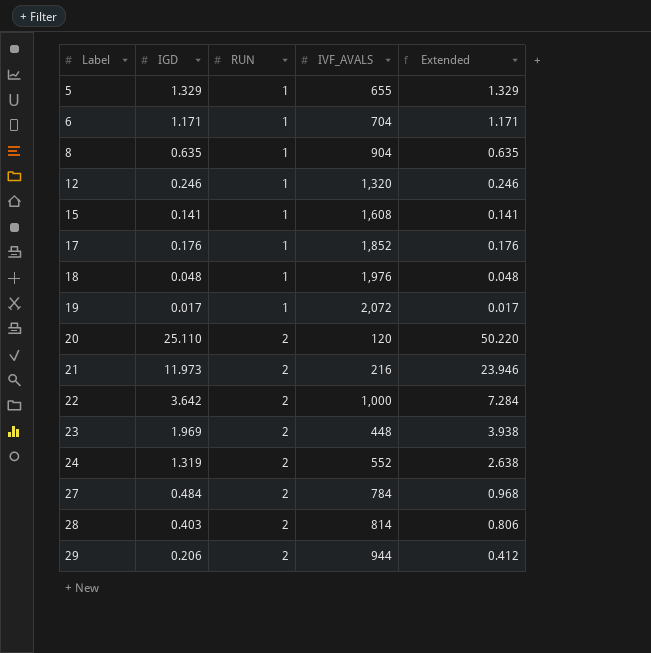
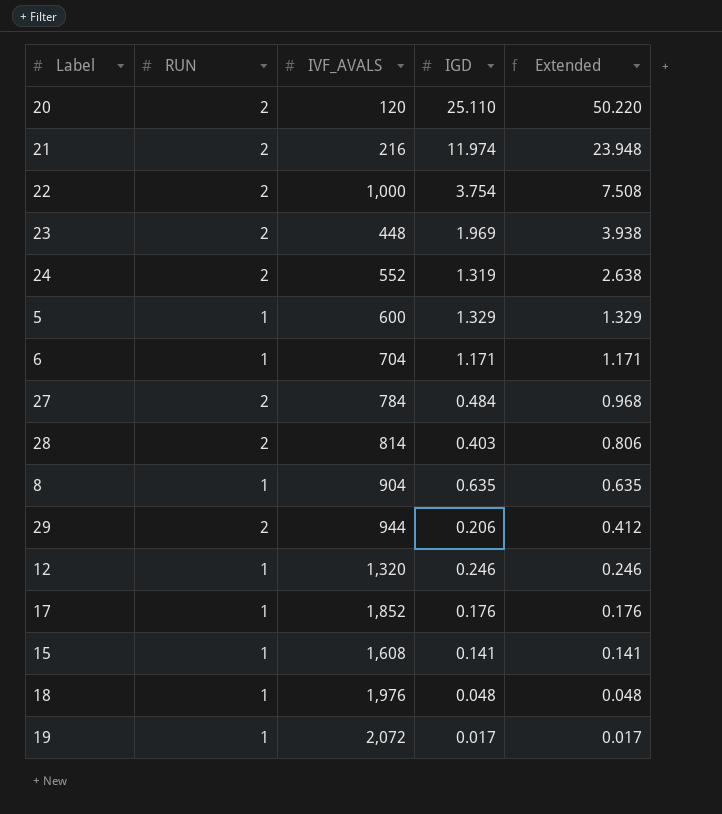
row order: Label ascending -> Extended descending
column IGD | position: 2 -> 4
21 | IGD: 11.973 -> 11.974
21 | Extended: 23.946 -> 23.948
22 | IGD: 3.642 -> 3.754
22 | Extended: 7.284 -> 7.508
5 | IVF_AVALS: 655 -> 600

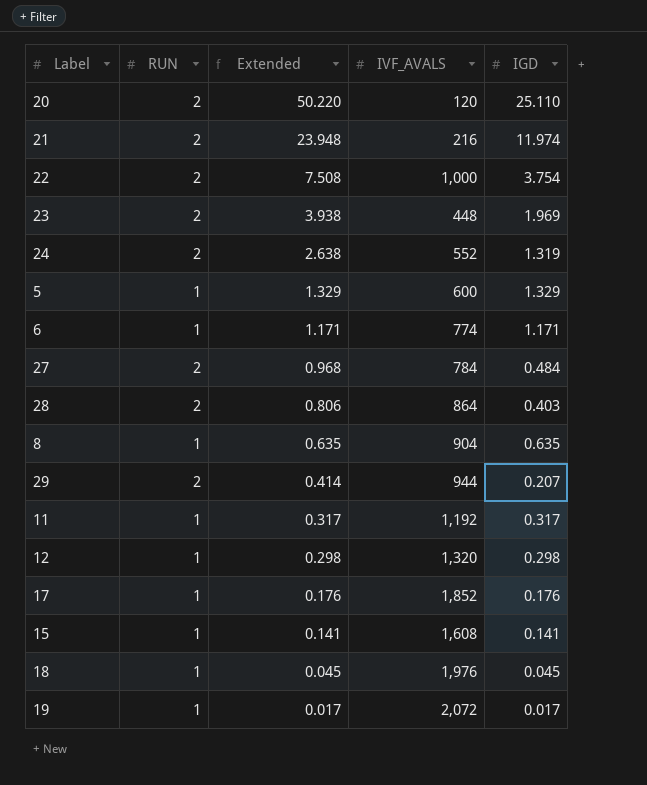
column Extended | position: 5 -> 3
6 | IVF_AVALS: 704 -> 774
28 | IVF_AVALS: 814 -> 864
29 | Extended: 0.412 -> 0.414
29 | IGD: 0.206 -> 0.207
row 11: none -> 1 | 0.317 | 1,192 | 0.317
12 | Extended: 0.246 -> 0.298
12 | IGD: 0.246 -> 0.298
18 | Extended: 0.048 -> 0.045
18 | IGD: 0.048 -> 0.045

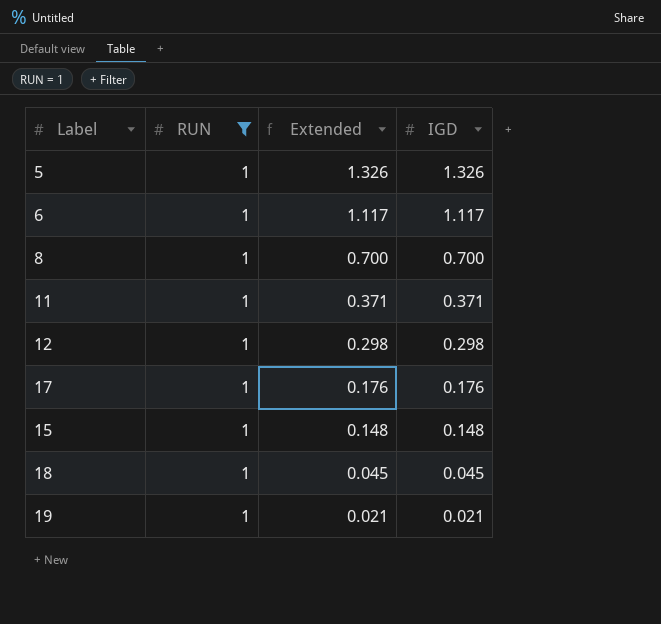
filter: none -> RUN = 1
column IVF_AVALS | position: 4 -> none
5 | Extended: 1.329 -> 1.326
5 | IGD: 1.329 -> 1.326
6 | Extended: 1.171 -> 1.117
6 | IGD: 1.171 -> 1.117
8 | Extended: 0.635 -> 0.700
8 | IGD: 0.635 -> 0.700
11 | Extended: 0.317 -> 0.371
11 | IGD: 0.317 -> 0.371
15 | Extended: 0.141 -> 0.148
15 | IGD: 0.141 -> 0.148
19 | Extended: 0.017 -> 0.021
19 | IGD: 0.017 -> 0.021

